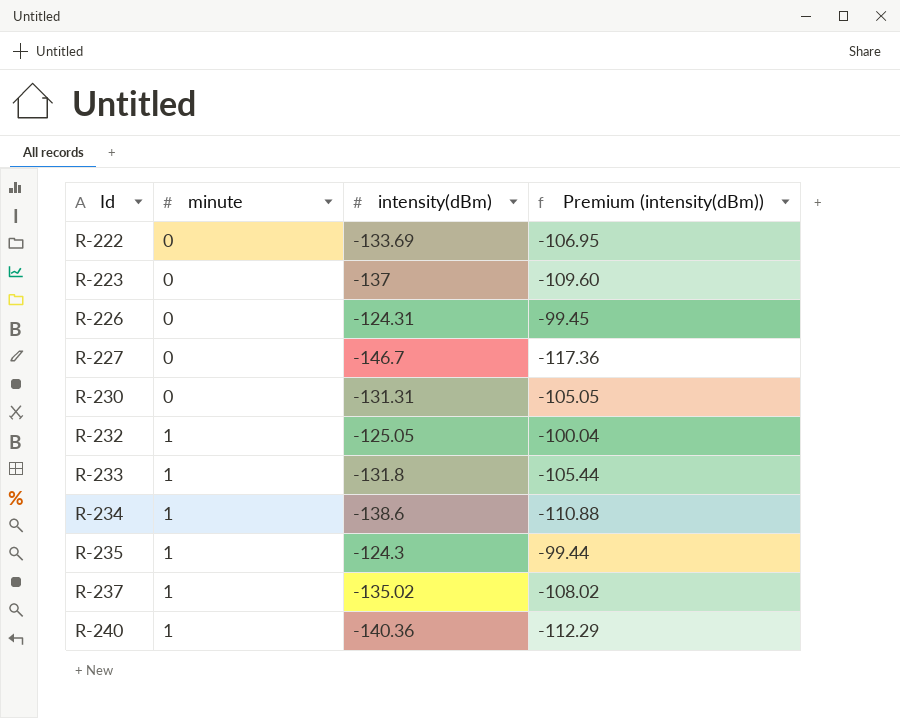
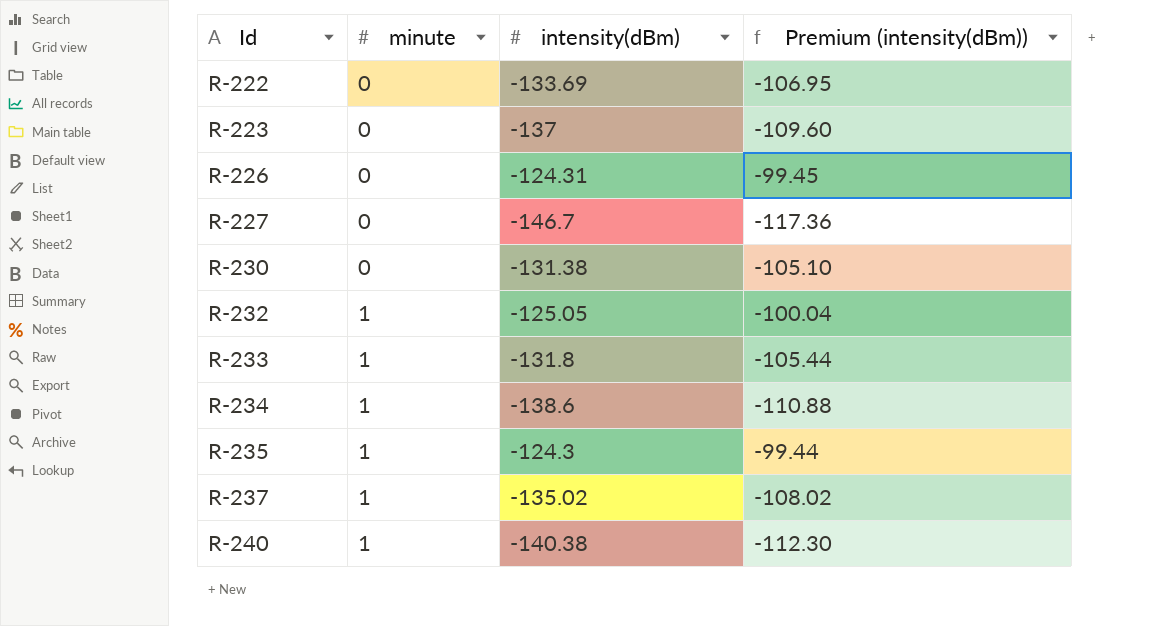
R-230 | intensity(dBm): -131.31 -> -131.38
R-230 | Premium (intensity(dBm)): -105.05 -> -105.10
R-240 | intensity(dBm): -140.36 -> -140.38
R-240 | Premium (intensity(dBm)): -112.29 -> -112.30

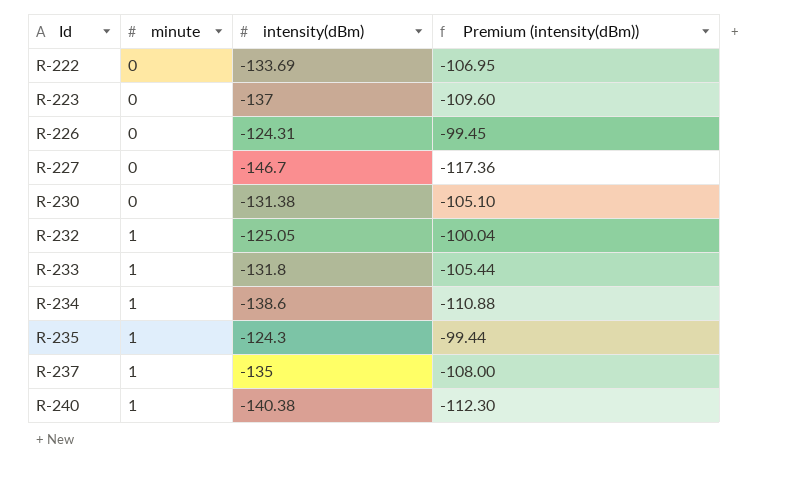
R-237 | intensity(dBm): -135.02 -> -135
R-237 | Premium (intensity(dBm)): -108.02 -> -108.00

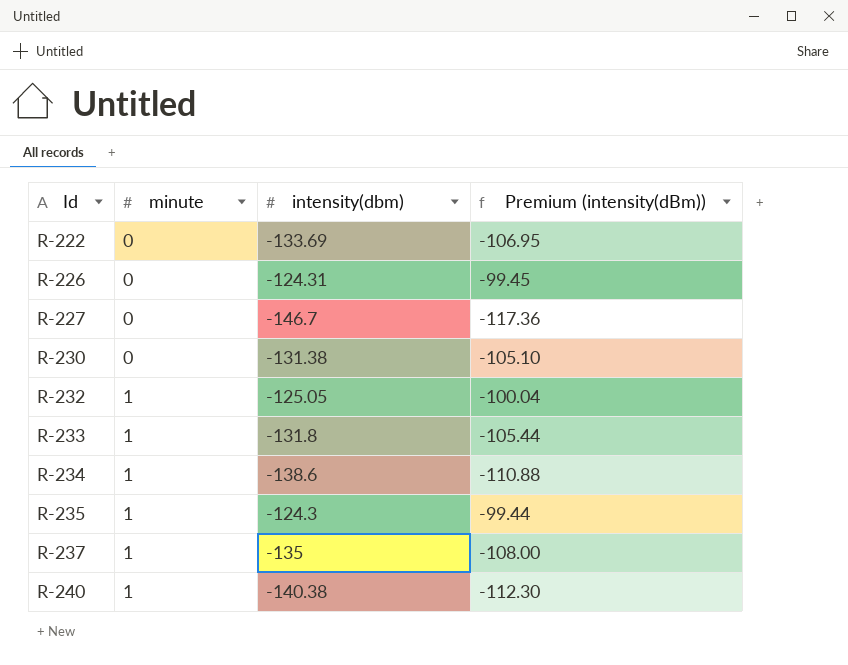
column name: intensity(dBm) -> intensity(dbm)
row R-223: 0 | -137 | -109.60 -> none

